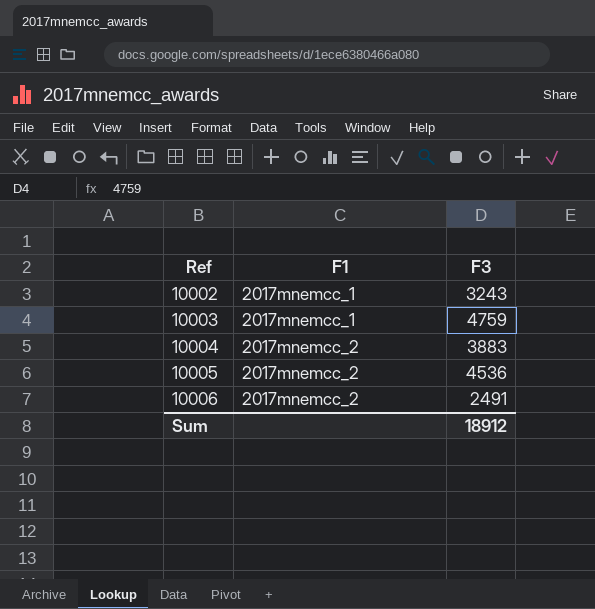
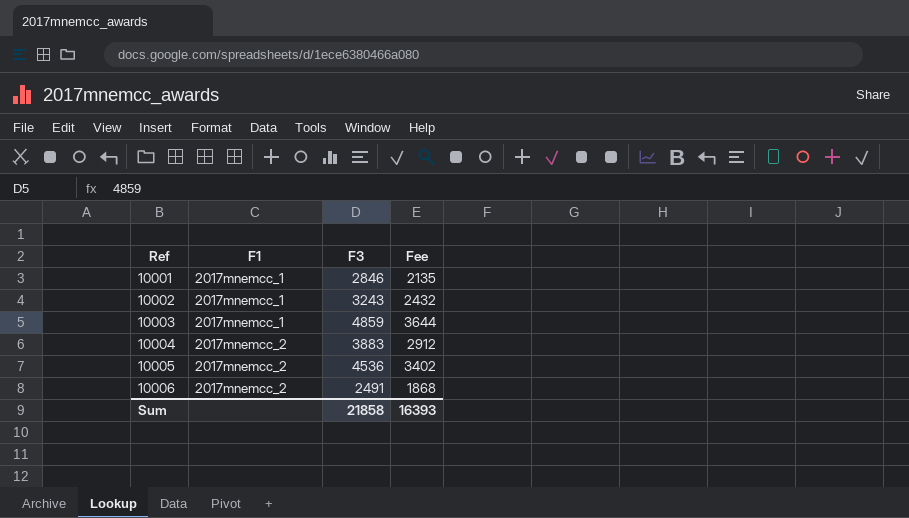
column Fee | formula: none -> [F3] * 0.75
row 10001: none -> 2017mnemcc_1 | 2846 | 2135
10003 | F3: 4759 -> 4859
Sum | F3: 18912 -> 21858

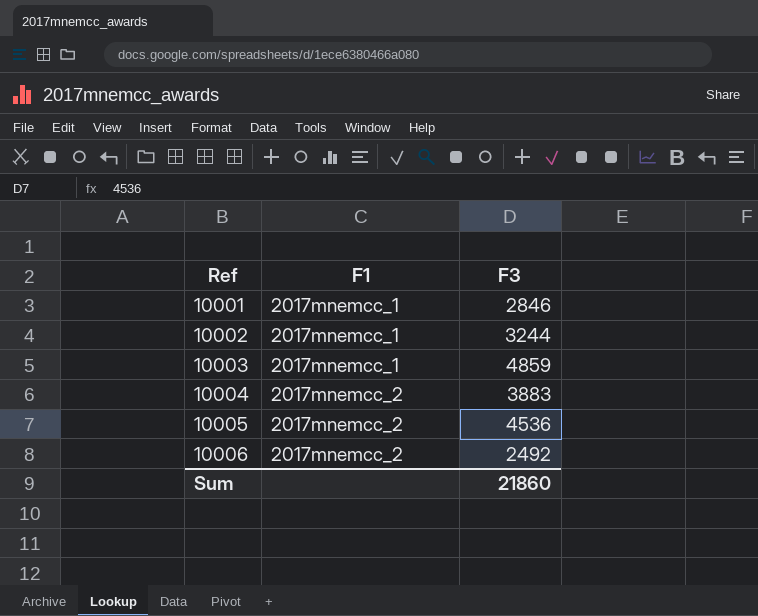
column Fee | formula: [F3] * 0.75 -> none
10002 | F3: 3243 -> 3244
10006 | F3: 2491 -> 2492
Sum | F3: 21858 -> 21860

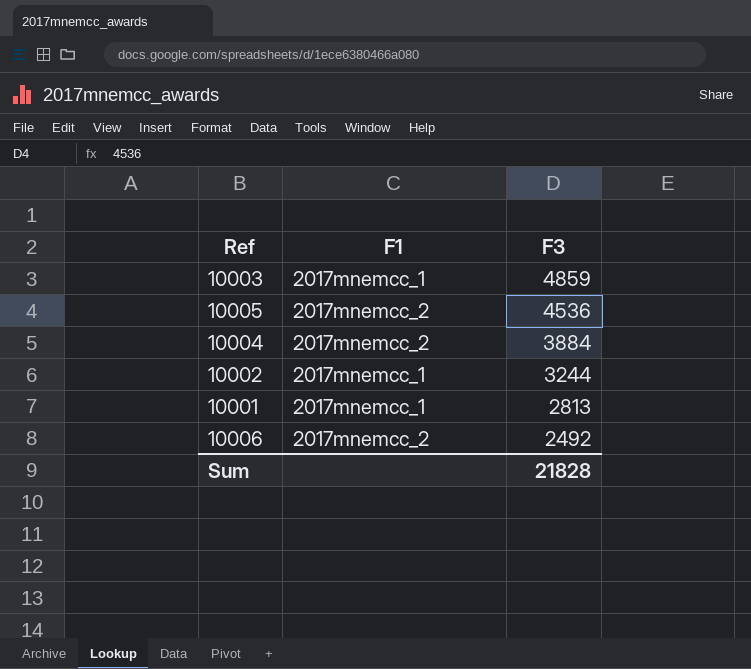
row order: Ref ascending -> F3 descending
10004 | F3: 3883 -> 3884
10001 | F3: 2846 -> 2813
Sum | F3: 21860 -> 21828

